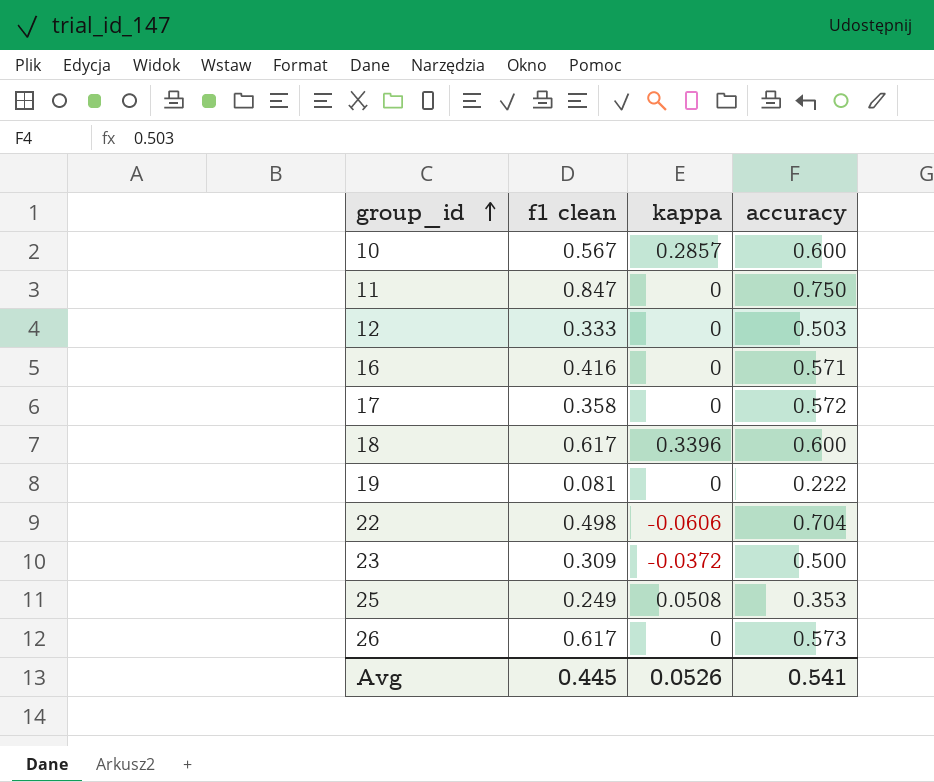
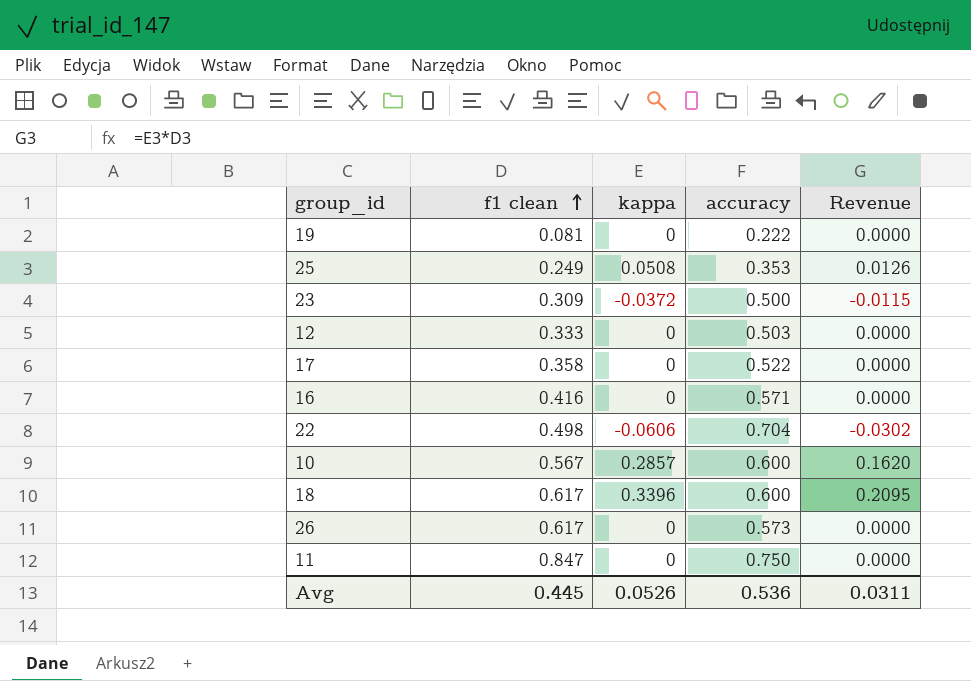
row order: group_id ascending -> f1 clean ascending
column Revenue | formula: none -> [f1 clean] * [kappa]
17 | accuracy: 0.572 -> 0.522
Avg | accuracy: 0.541 -> 0.536

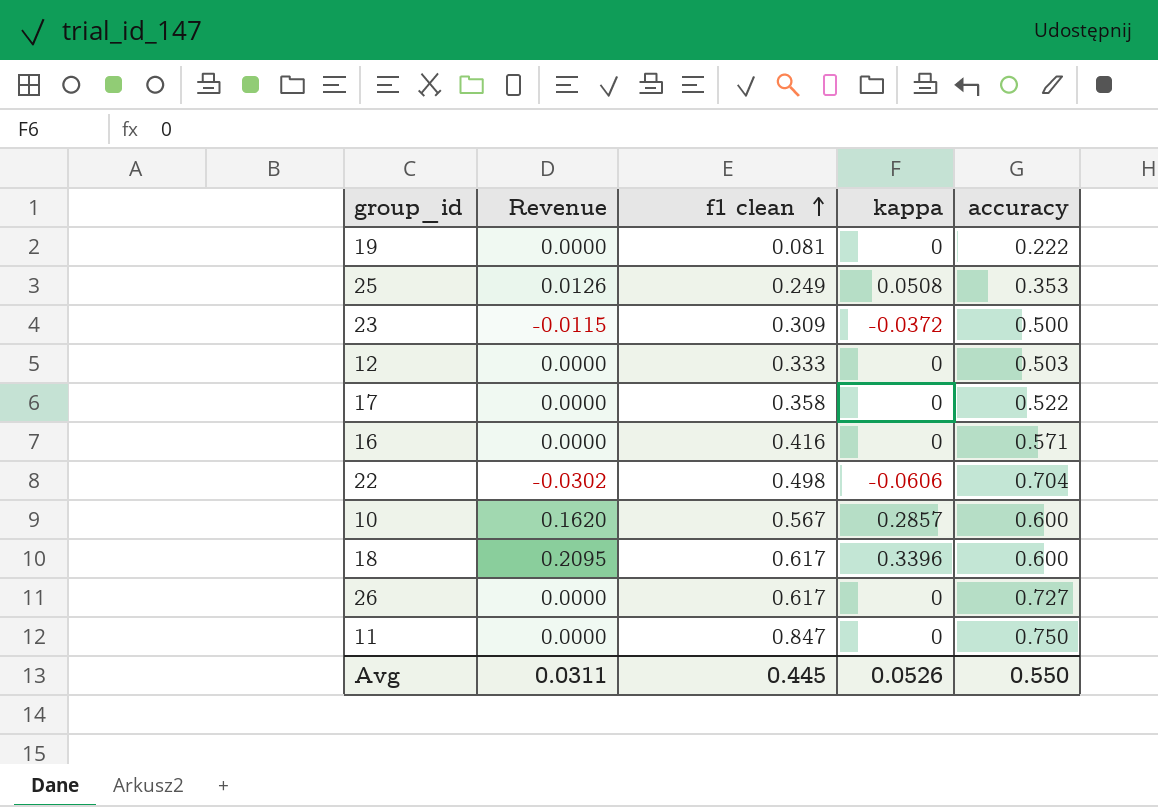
column Revenue | position: 5 -> 2
26 | accuracy: 0.573 -> 0.727
Avg | accuracy: 0.536 -> 0.550

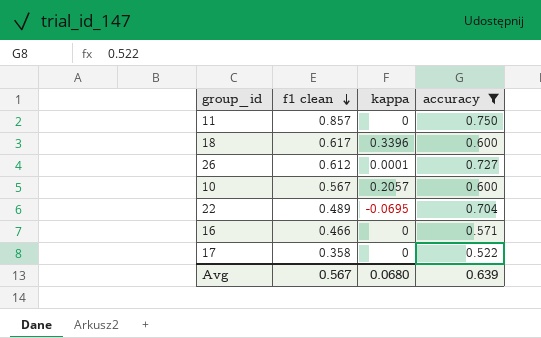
filter: none -> accuracy >= 0.522
row order: f1 clean ascending -> f1 clean descending
column Revenue | formula: [f1 clean] * [kappa] -> none
11 | f1 clean: 0.847 -> 0.857
26 | f1 clean: 0.617 -> 0.612
26 | kappa: 0 -> 0.0001
10 | kappa: 0.2857 -> 0.2057
22 | f1 clean: 0.498 -> 0.489
22 | kappa: -0.0606 -> -0.0695
16 | f1 clean: 0.416 -> 0.466
Avg | f1 clean: 0.445 -> 0.567
Avg | kappa: 0.0526 -> 0.0680
Avg | accuracy: 0.550 -> 0.639

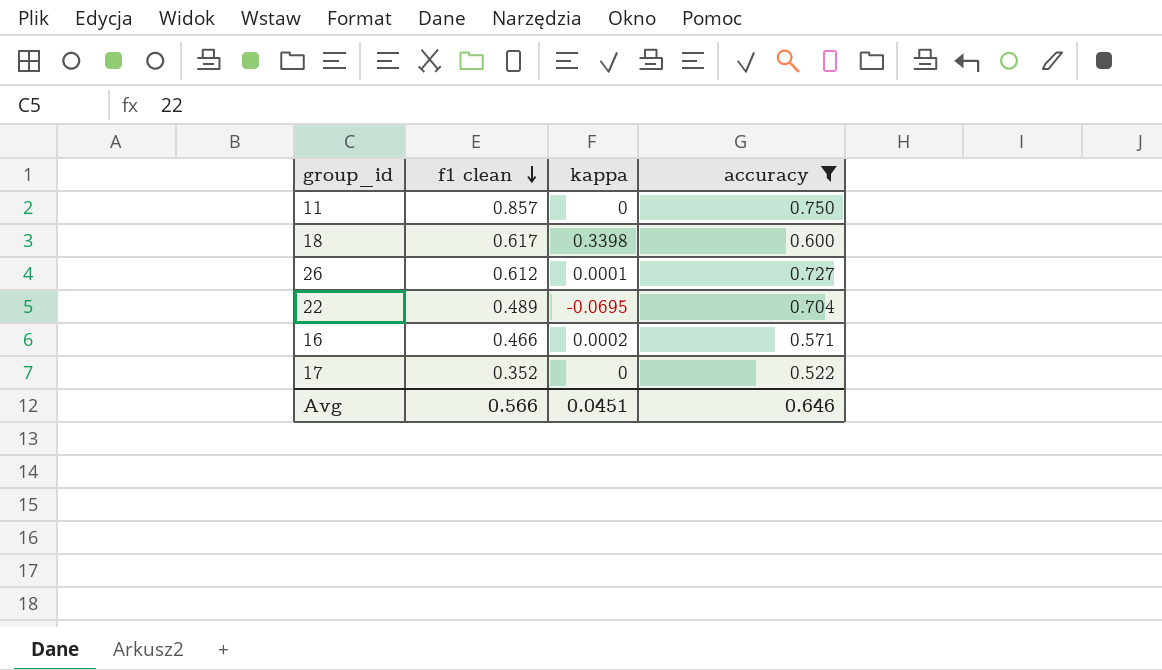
row 10: 0.567 | 0.2057 | 0.600 -> none
18 | kappa: 0.3396 -> 0.3398
16 | kappa: 0 -> 0.0002
17 | f1 clean: 0.358 -> 0.352
Avg | f1 clean: 0.567 -> 0.566
Avg | kappa: 0.0680 -> 0.0451
Avg | accuracy: 0.639 -> 0.646

